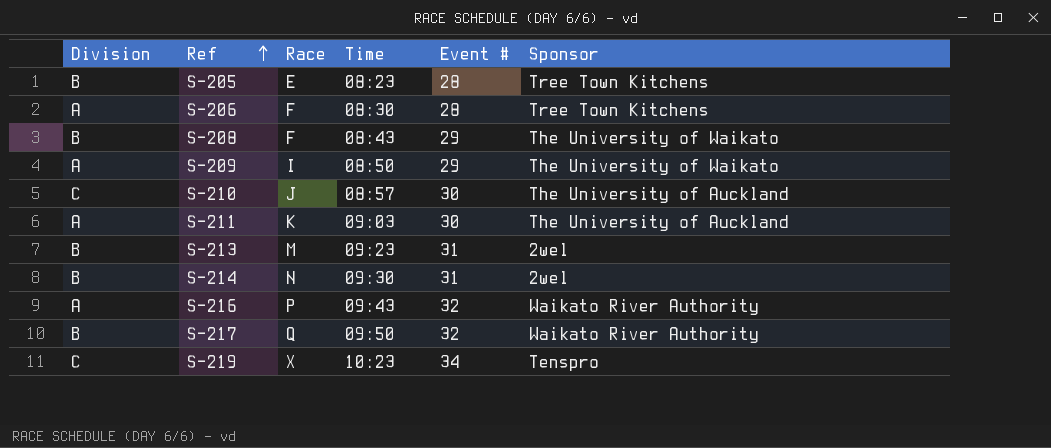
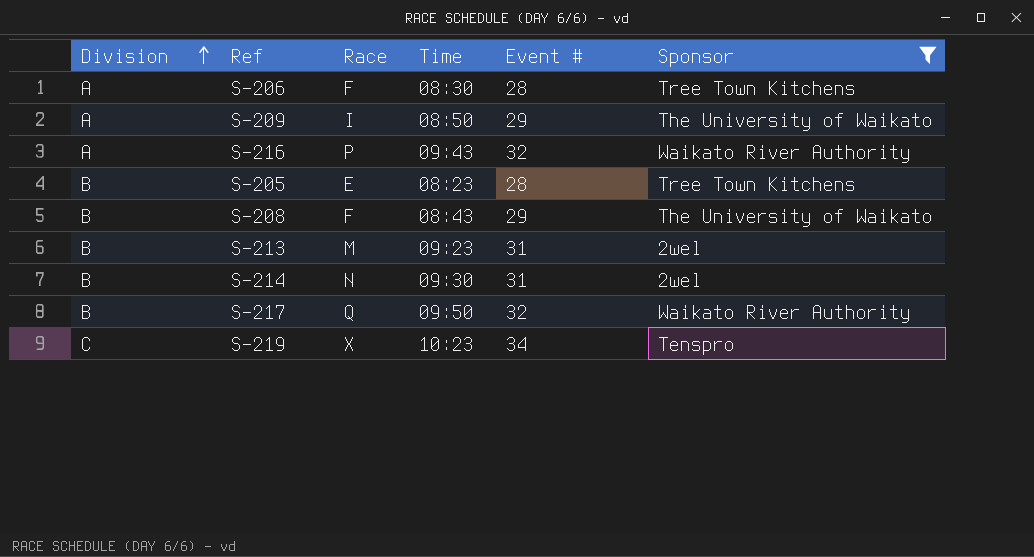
filter: none -> Sponsor != The University of Auckland
row order: Ref ascending -> Division ascending

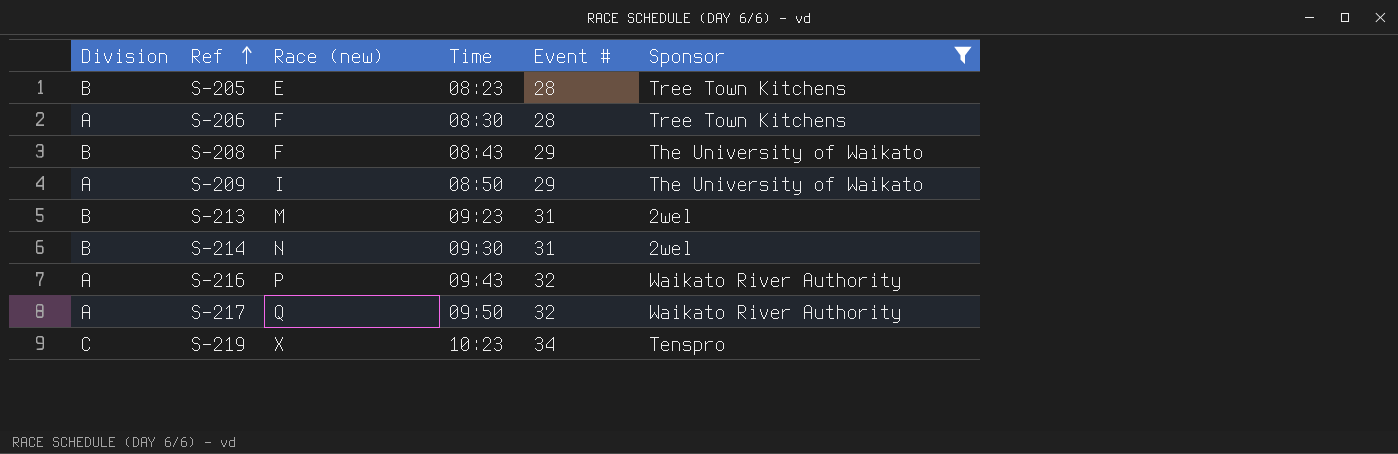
row order: Division ascending -> Ref ascending
column name: Race -> Race (new)
S-217 | Division: B -> A

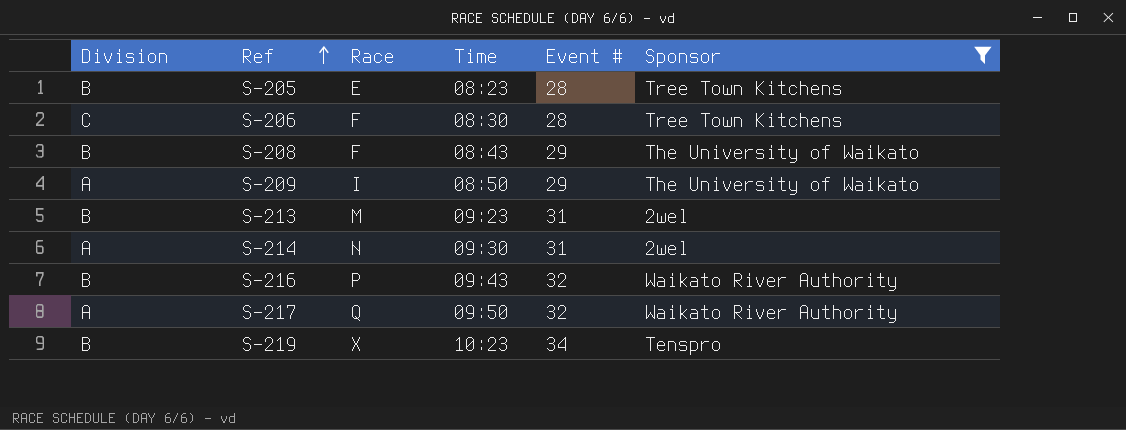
column name: Race (new) -> Race
S-206 | Division: A -> C
S-214 | Division: B -> A
S-216 | Division: A -> B
S-219 | Division: C -> B

